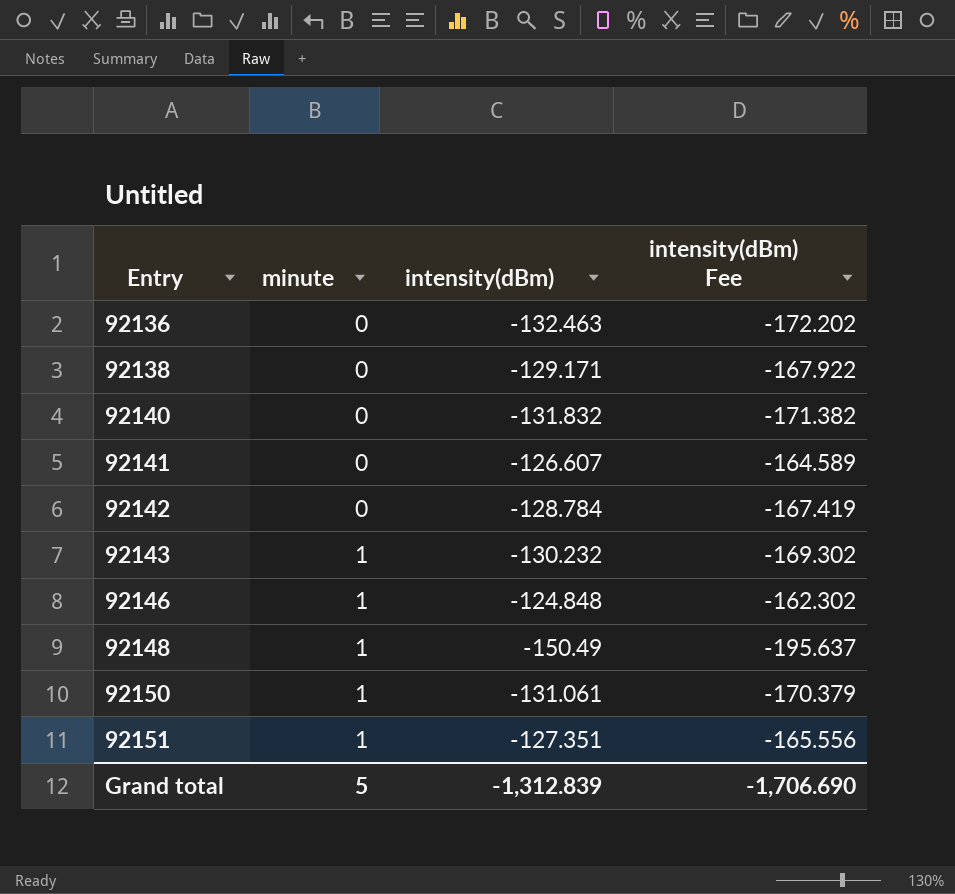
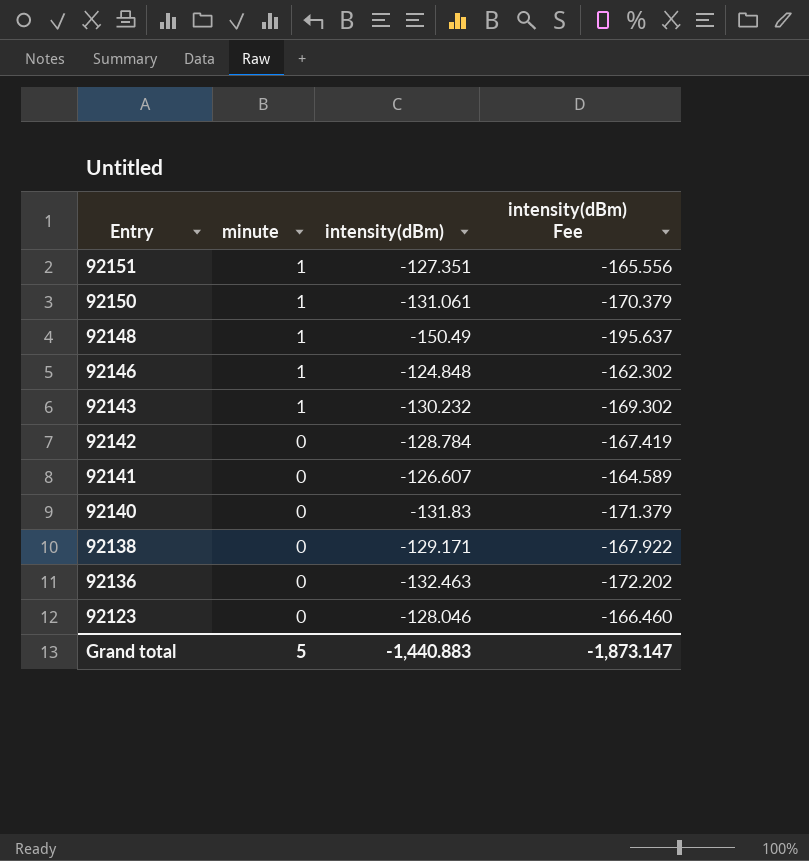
row order: Entry ascending -> Entry descending
92140 | intensity(dBm): -131.832 -> -131.83
92140 | intensity(dBm) Fee: -171.382 -> -171.379
row 92123: none -> 0 | -128.046 | -166.460
Grand total | intensity(dBm): -1,312.839 -> -1,440.883
Grand total | intensity(dBm) Fee: -1,706.690 -> -1,873.147

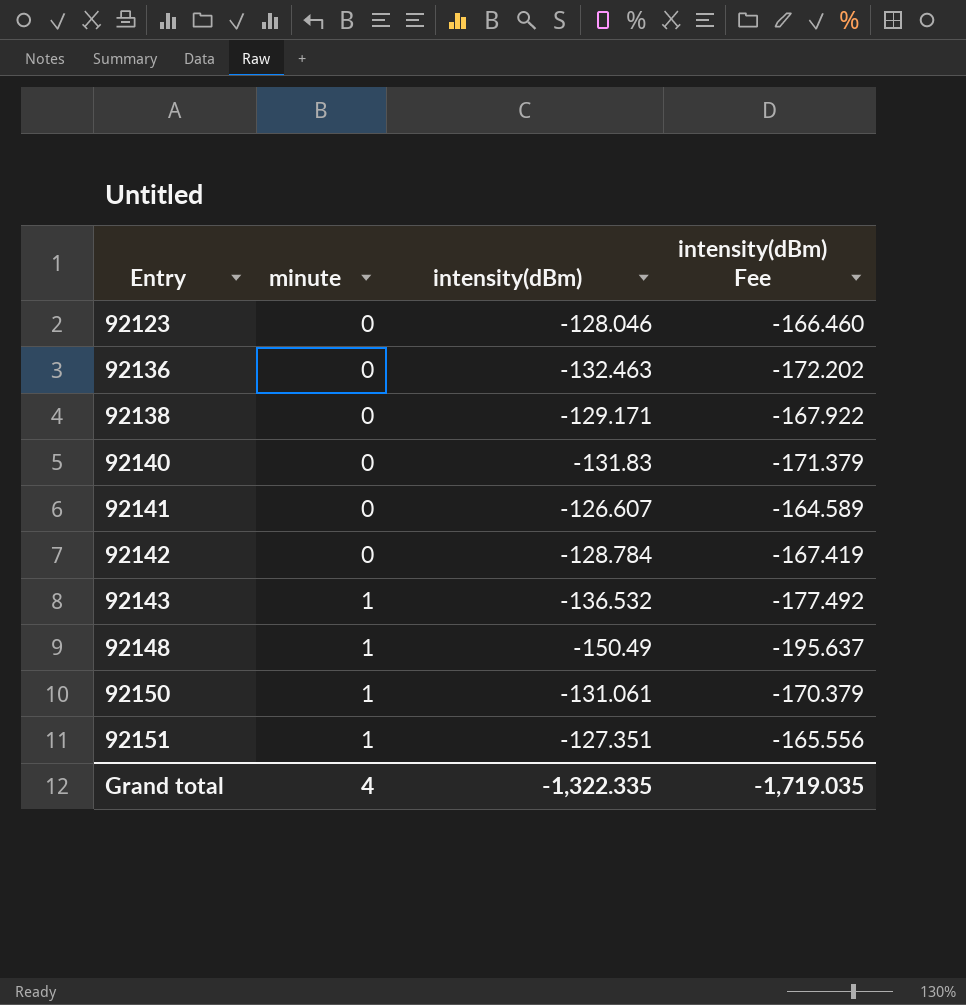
row order: Entry descending -> Entry ascending
row 92146: 1 | -124.848 | -162.302 -> none
92143 | intensity(dBm): -130.232 -> -136.532
92143 | intensity(dBm) Fee: -169.302 -> -177.492
Grand total | minute: 5 -> 4
Grand total | intensity(dBm): -1,440.883 -> -1,322.335
Grand total | intensity(dBm) Fee: -1,873.147 -> -1,719.035

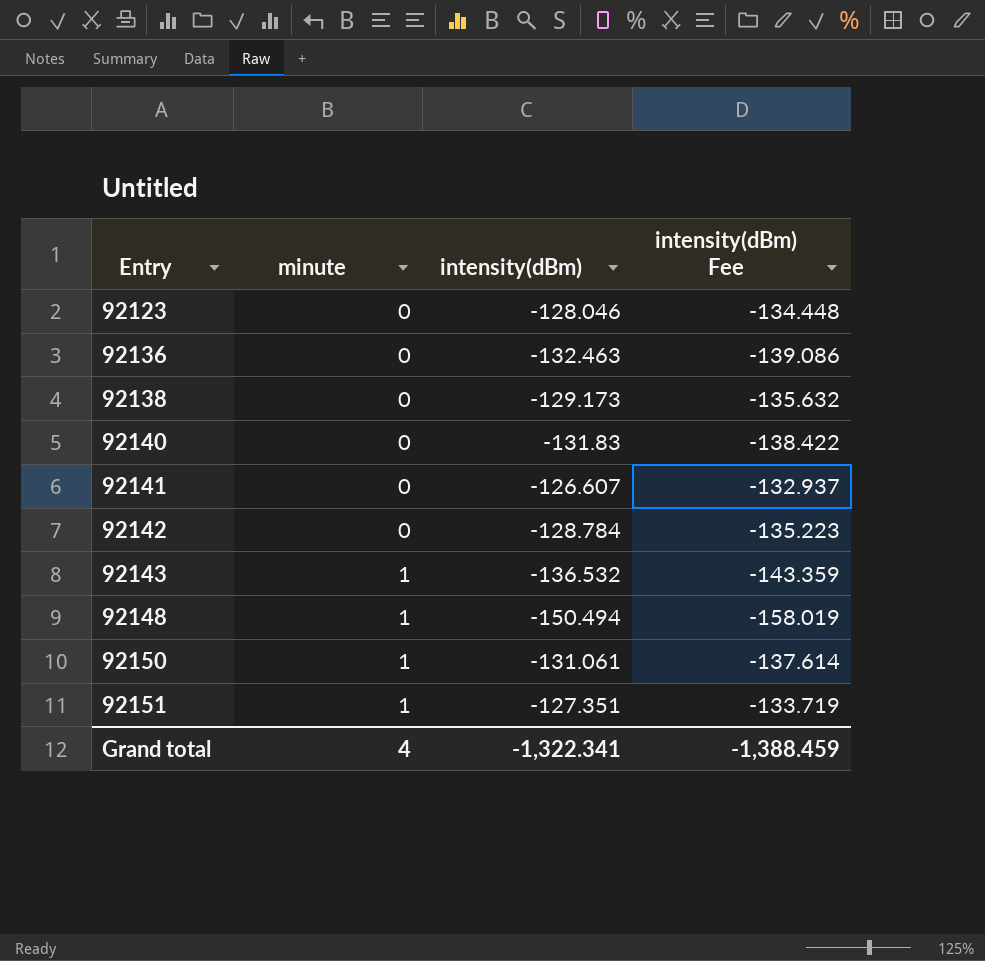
column intensity(dBm) Fee | formula: [intensity(dBm)] * 1.3 -> [intensity(dBm)] * 1.05
92138 | intensity(dBm): -129.171 -> -129.173
92148 | intensity(dBm): -150.49 -> -150.494
Grand total | intensity(dBm): -1,322.335 -> -1,322.341
Grand total | intensity(dBm) Fee: -1,719.035 -> -1,388.459

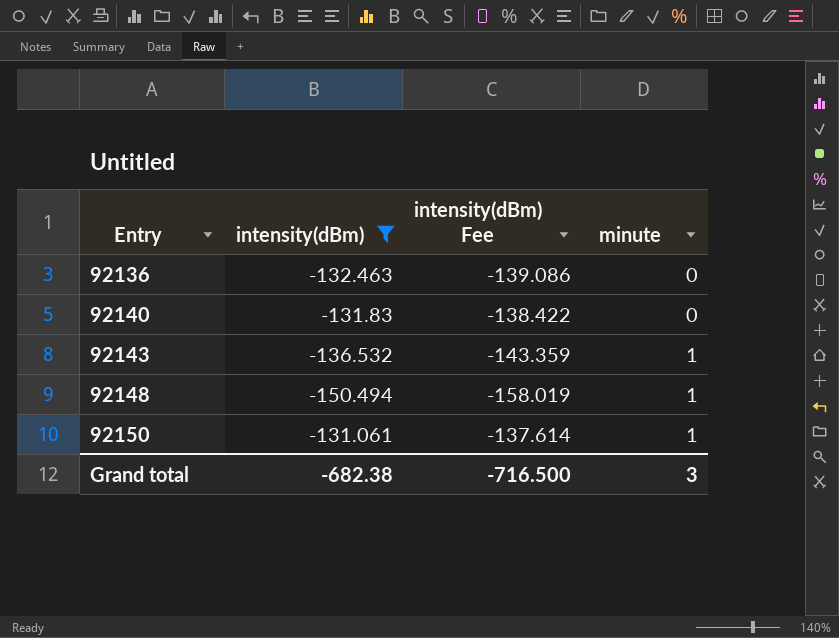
filter: none -> intensity(dBm) <= -131.061
column minute | position: 2 -> 4
Grand total | intensity(dBm): -1,322.341 -> -682.38
Grand total | intensity(dBm) Fee: -1,388.459 -> -716.500
Grand total | minute: 4 -> 3

